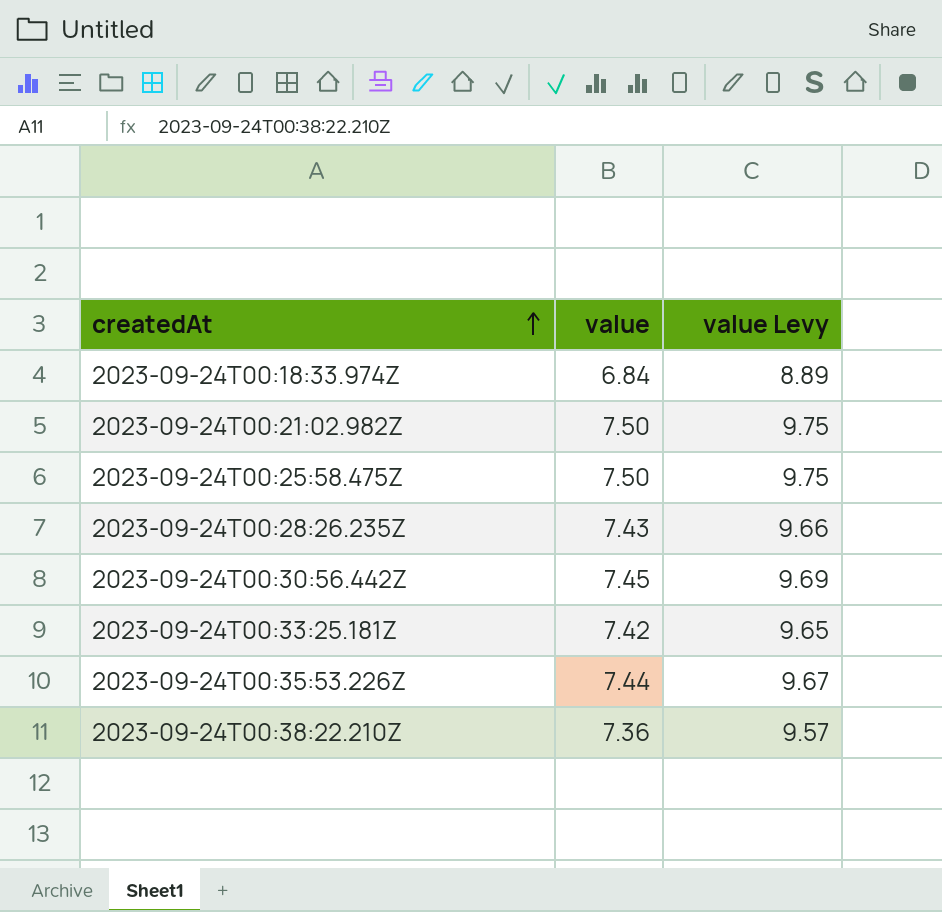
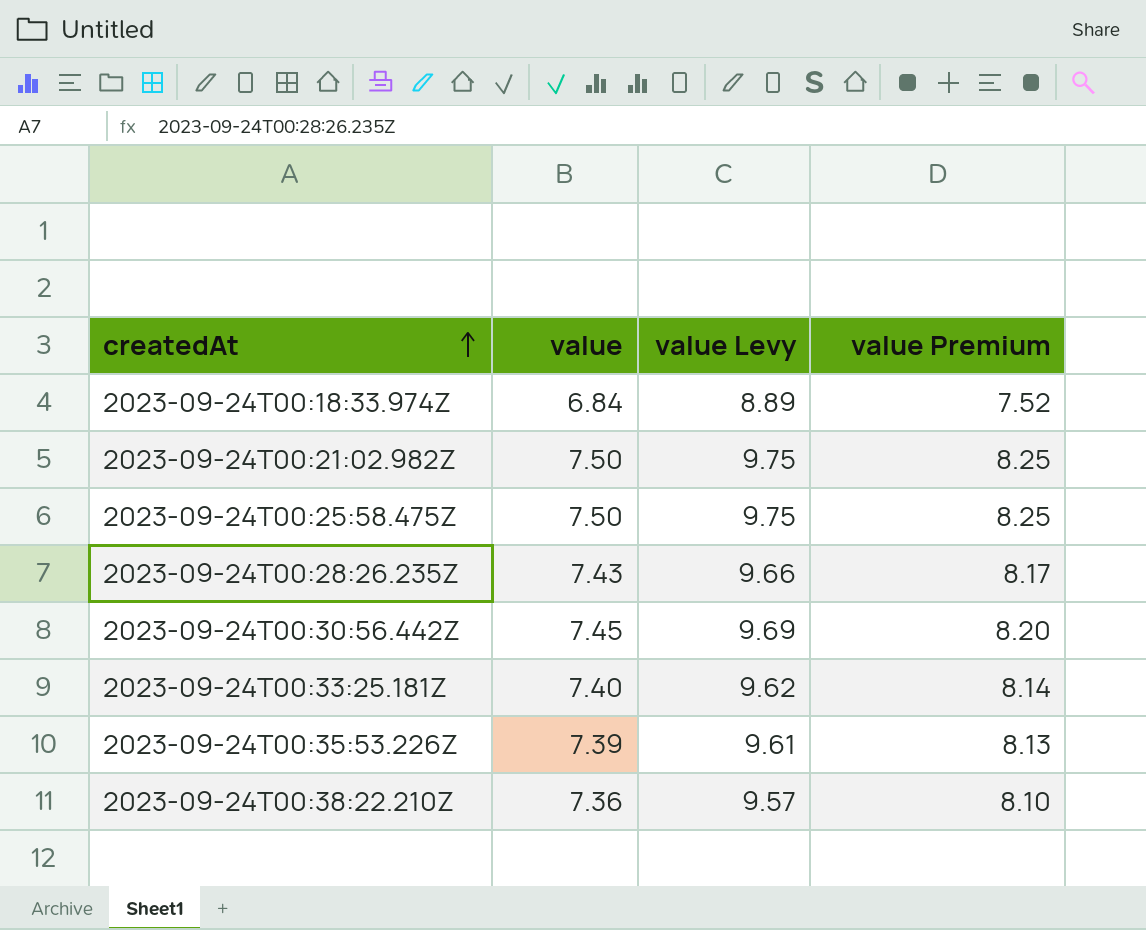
column value Premium | formula: none -> [value] * 1.1
2023-09-24T00:33:25.181Z | value: 7.42 -> 7.40
2023-09-24T00:33:25.181Z | value Levy: 9.65 -> 9.62
2023-09-24T00:35:53.226Z | value: 7.44 -> 7.39
2023-09-24T00:35:53.226Z | value Levy: 9.67 -> 9.61

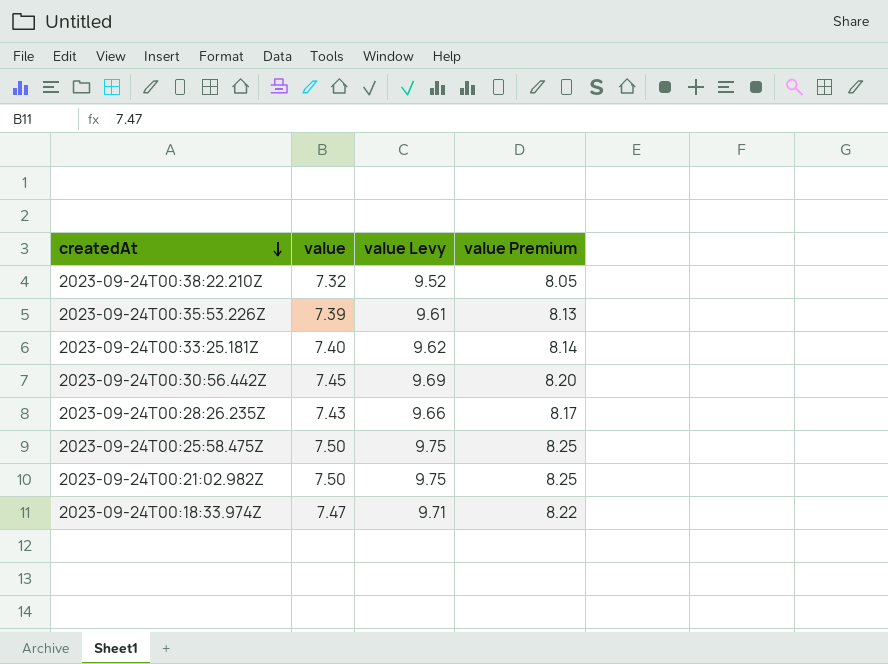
row order: createdAt ascending -> createdAt descending
2023-09-24T00:38:22.210Z | value: 7.36 -> 7.32
2023-09-24T00:38:22.210Z | value Levy: 9.57 -> 9.52
2023-09-24T00:38:22.210Z | value Premium: 8.10 -> 8.05
2023-09-24T00:18:33.974Z | value: 6.84 -> 7.47
2023-09-24T00:18:33.974Z | value Levy: 8.89 -> 9.71
2023-09-24T00:18:33.974Z | value Premium: 7.52 -> 8.22

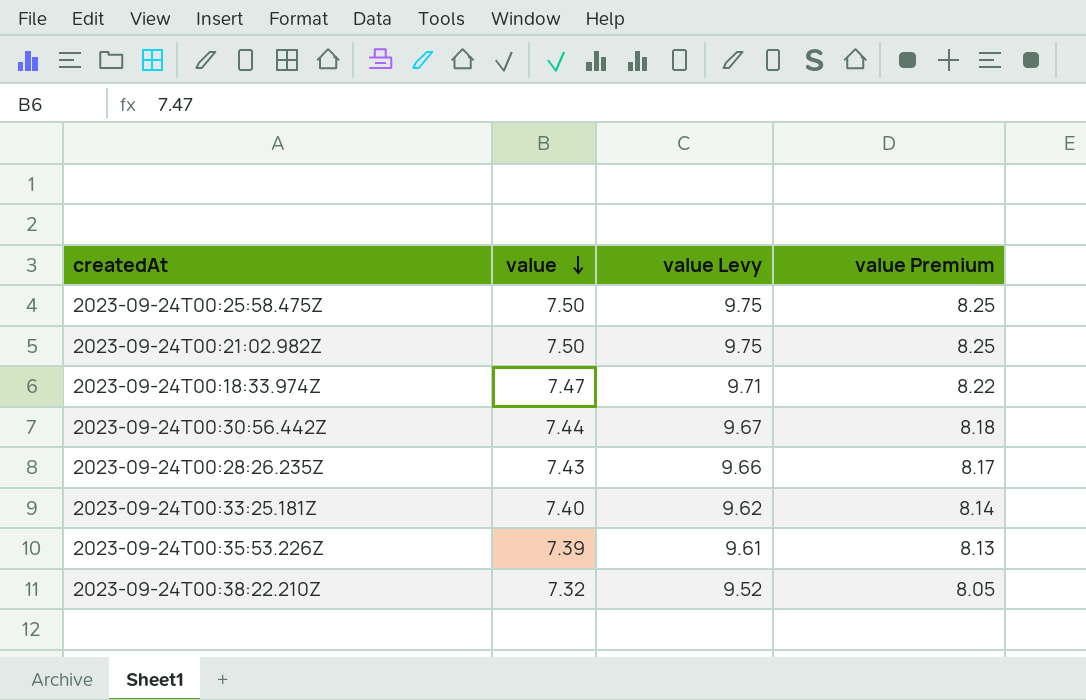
row order: createdAt descending -> value descending
2023-09-24T00:30:56.442Z | value: 7.45 -> 7.44
2023-09-24T00:30:56.442Z | value Levy: 9.69 -> 9.67
2023-09-24T00:30:56.442Z | value Premium: 8.20 -> 8.18

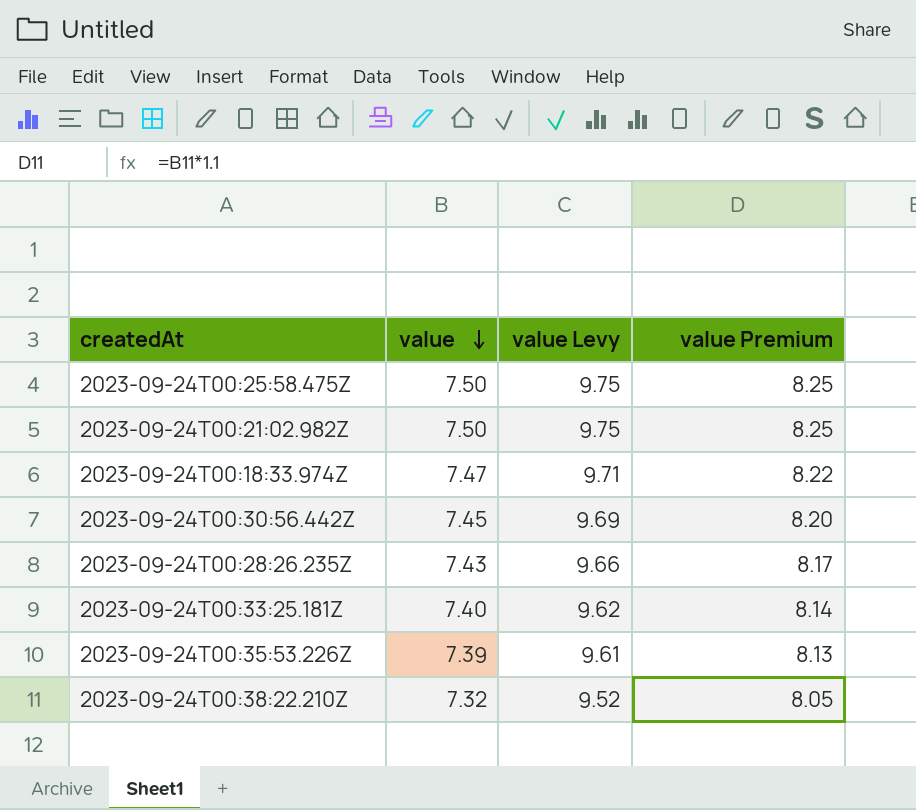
2023-09-24T00:30:56.442Z | value: 7.44 -> 7.45
2023-09-24T00:30:56.442Z | value Levy: 9.67 -> 9.69
2023-09-24T00:30:56.442Z | value Premium: 8.18 -> 8.20

